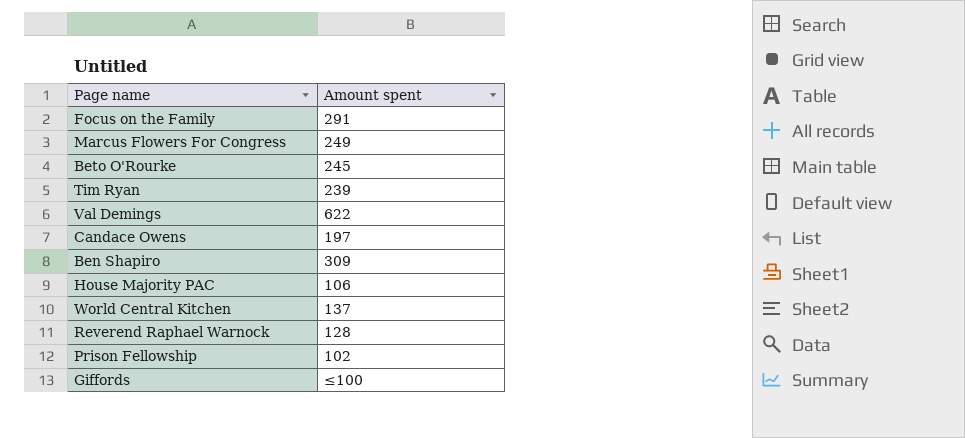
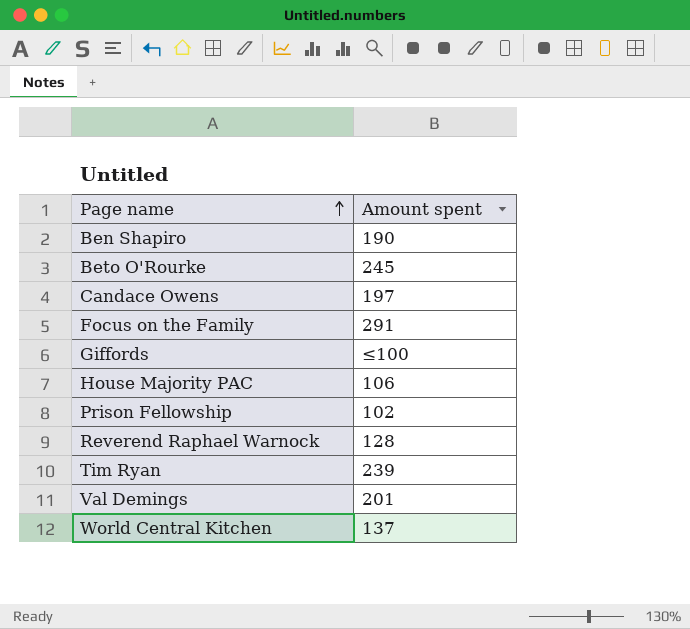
row order: none -> Page name ascending
row Marcus Flowers For Congress: 249 -> none
Ben Shapiro | Amount spent: 309 -> 190
Val Demings | Amount spent: 622 -> 201

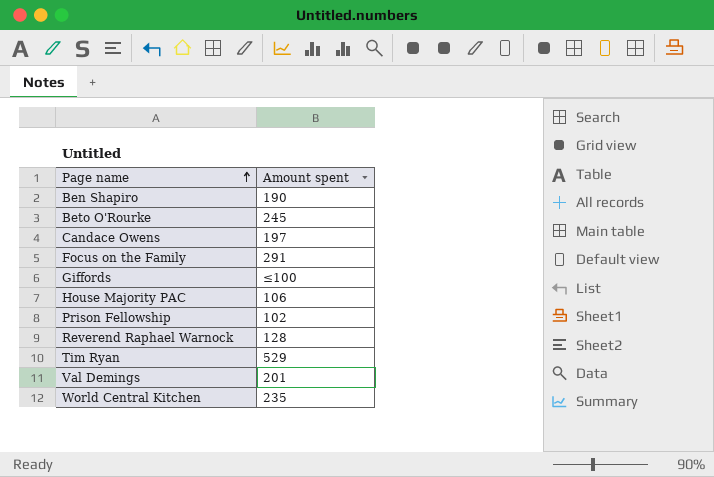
Tim Ryan | Amount spent: 239 -> 529
World Central Kitchen | Amount spent: 137 -> 235

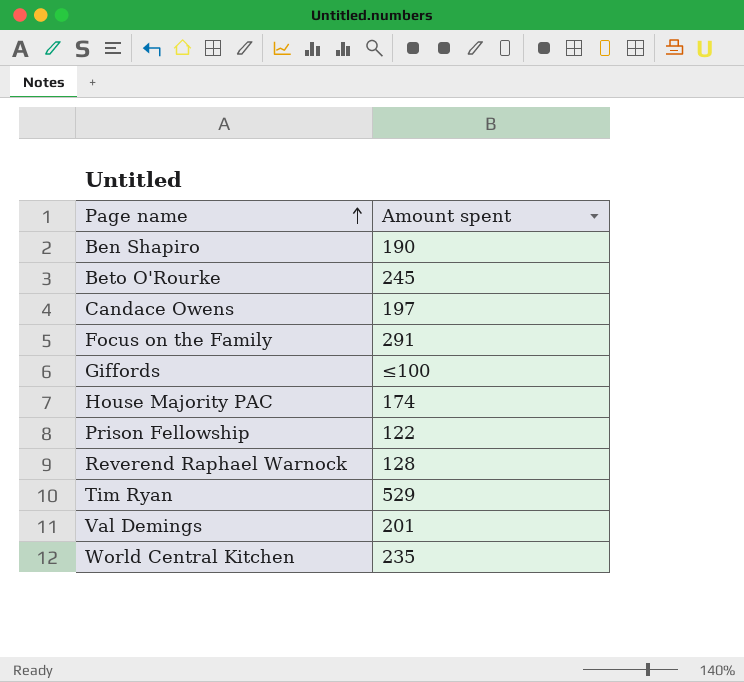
House Majority PAC | Amount spent: 106 -> 174
Prison Fellowship | Amount spent: 102 -> 122

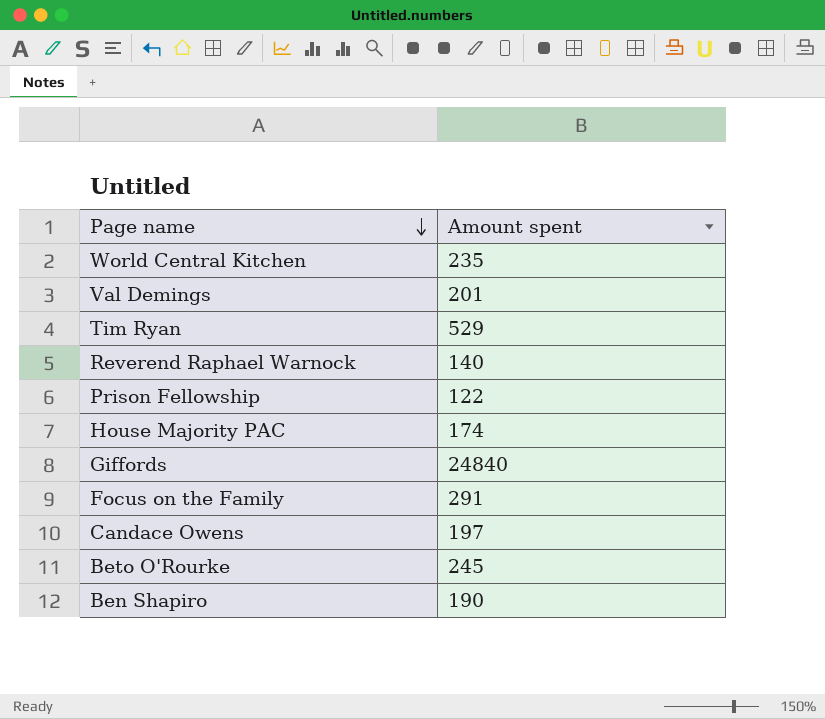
row order: Page name ascending -> Page name descending
Reverend Raphael Warnock | Amount spent: 128 -> 140
Giffords | Amount spent: ≤100 -> 24840

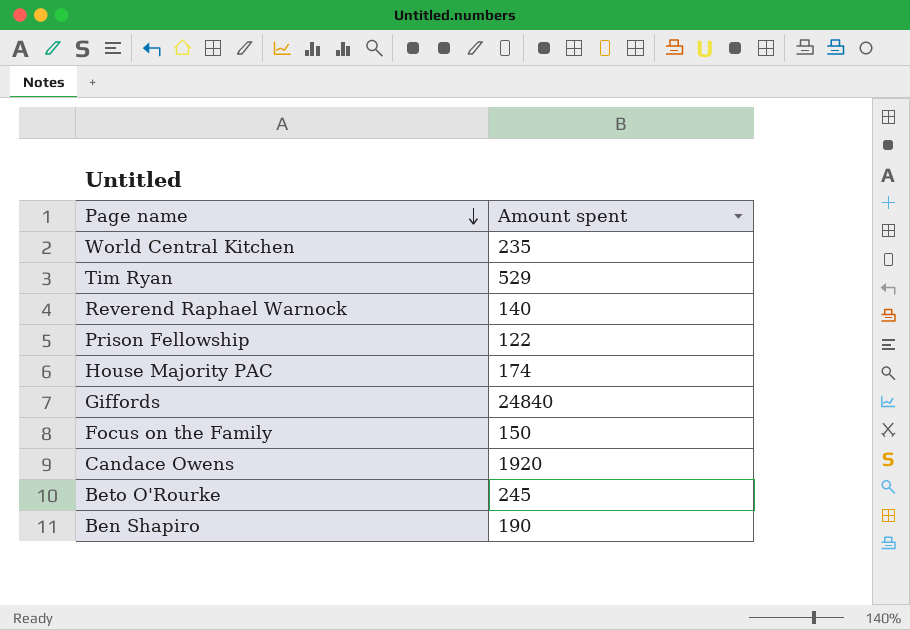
row Val Demings: 201 -> none
Focus on the Family | Amount spent: 291 -> 150
Candace Owens | Amount spent: 197 -> 1920

